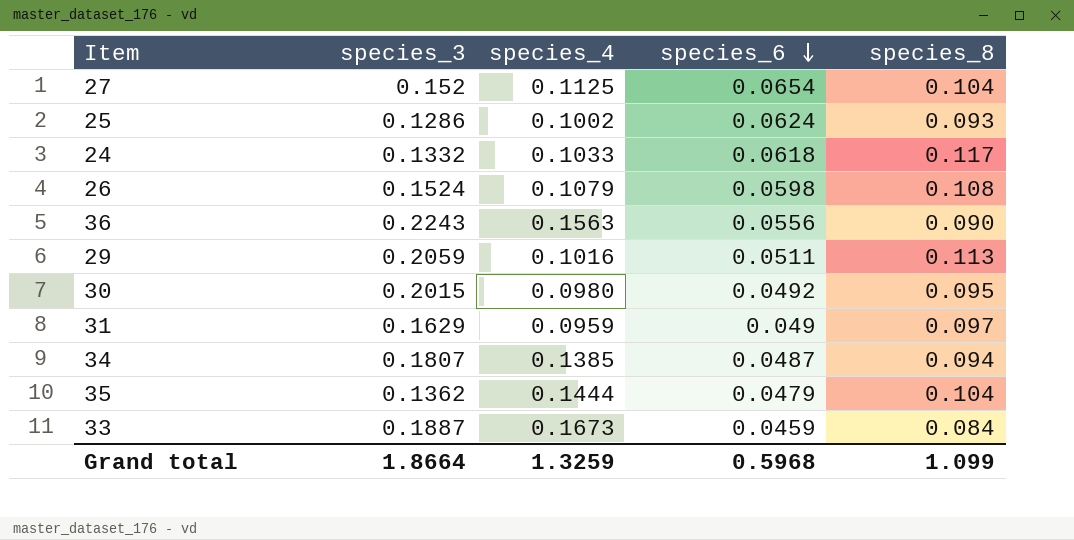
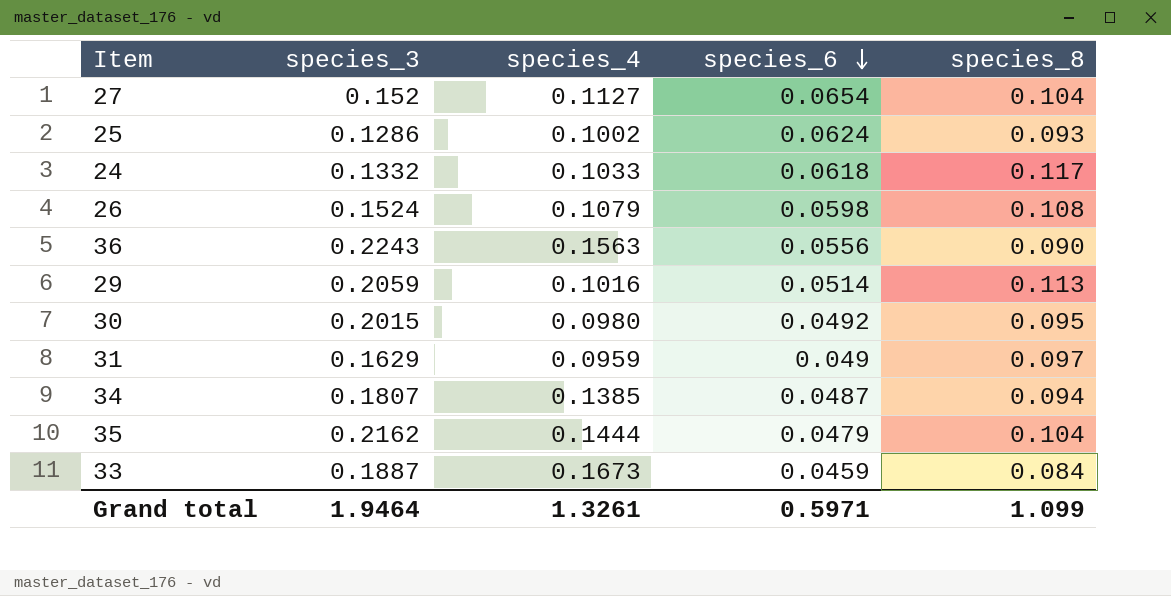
27 | species_4: 0.1125 -> 0.1127
29 | species_6: 0.0511 -> 0.0514
35 | species_3: 0.1362 -> 0.2162
Grand total | species_3: 1.8664 -> 1.9464
Grand total | species_4: 1.3259 -> 1.3261
Grand total | species_6: 0.5968 -> 0.5971

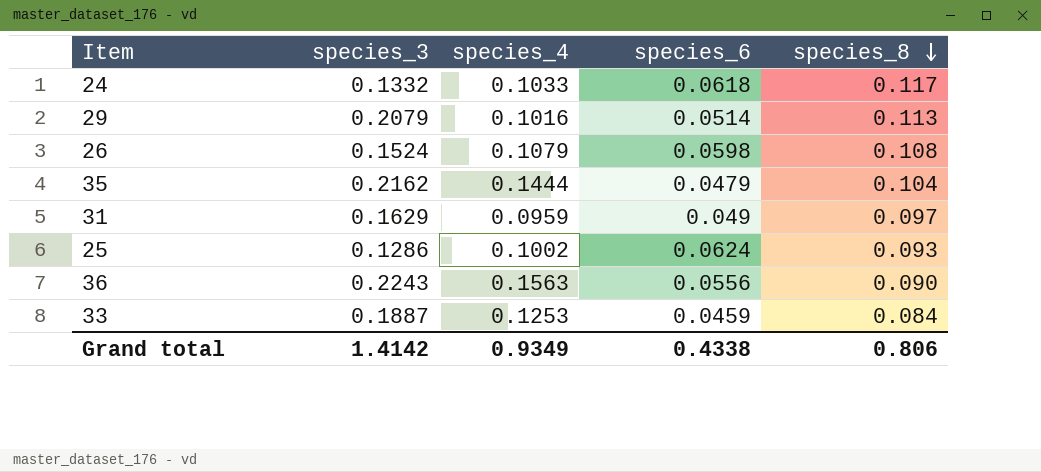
row order: species_6 descending -> species_8 descending
row 27: 0.152 | 0.1127 | 0.0654 | 0.104 -> none
row 30: 0.2015 | 0.0980 | 0.0492 | 0.095 -> none
row 34: 0.1807 | 0.1385 | 0.0487 | 0.094 -> none
29 | species_3: 0.2059 -> 0.2079
33 | species_4: 0.1673 -> 0.1253
Grand total | species_3: 1.9464 -> 1.4142
Grand total | species_4: 1.3261 -> 0.9349
Grand total | species_6: 0.5971 -> 0.4338
Grand total | species_8: 1.099 -> 0.806

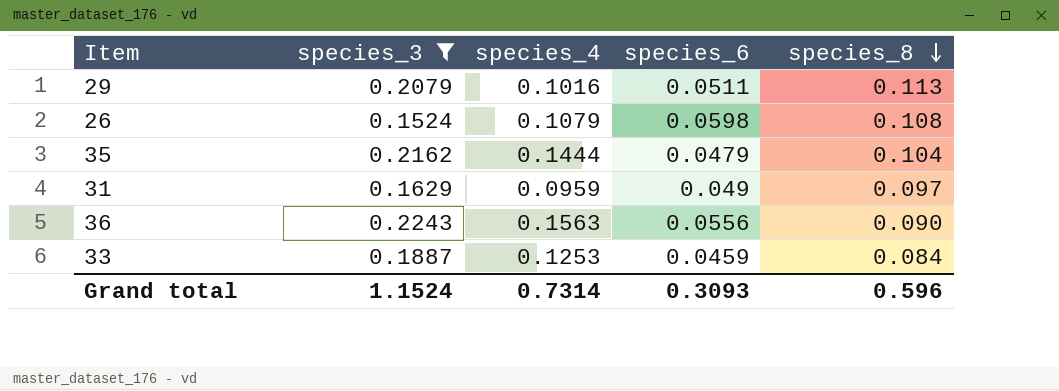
filter: none -> species_3 >= 0.1524
29 | species_6: 0.0514 -> 0.0511
Grand total | species_3: 1.4142 -> 1.1524
Grand total | species_4: 0.9349 -> 0.7314
Grand total | species_6: 0.4338 -> 0.3093
Grand total | species_8: 0.806 -> 0.596

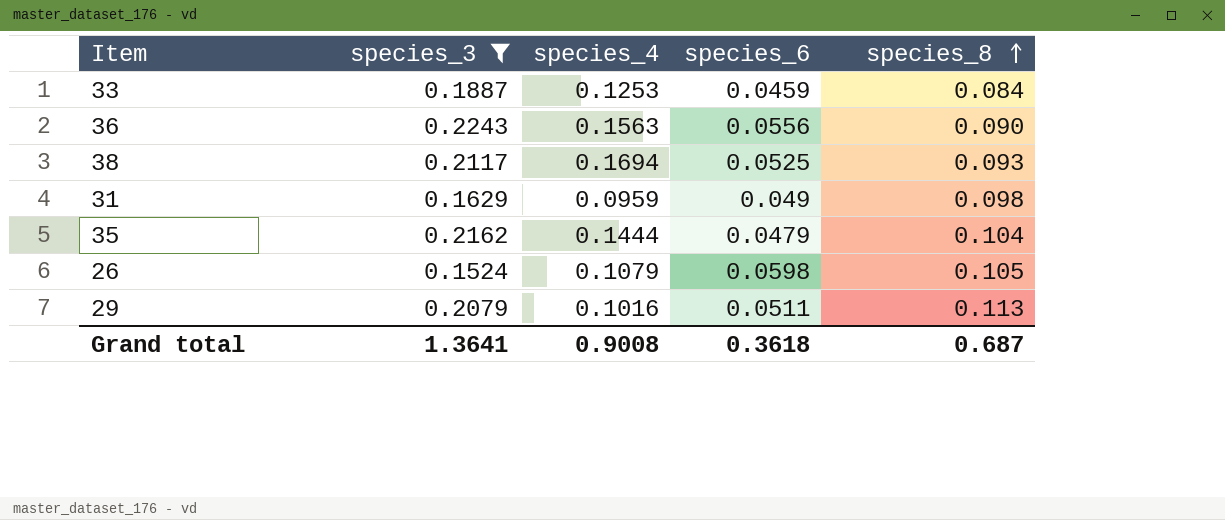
row order: species_8 descending -> species_8 ascending
row 38: none -> 0.2117 | 0.1694 | 0.0525 | 0.093
31 | species_8: 0.097 -> 0.098
26 | species_8: 0.108 -> 0.105
Grand total | species_3: 1.1524 -> 1.3641
Grand total | species_4: 0.7314 -> 0.9008
Grand total | species_6: 0.3093 -> 0.3618
Grand total | species_8: 0.596 -> 0.687

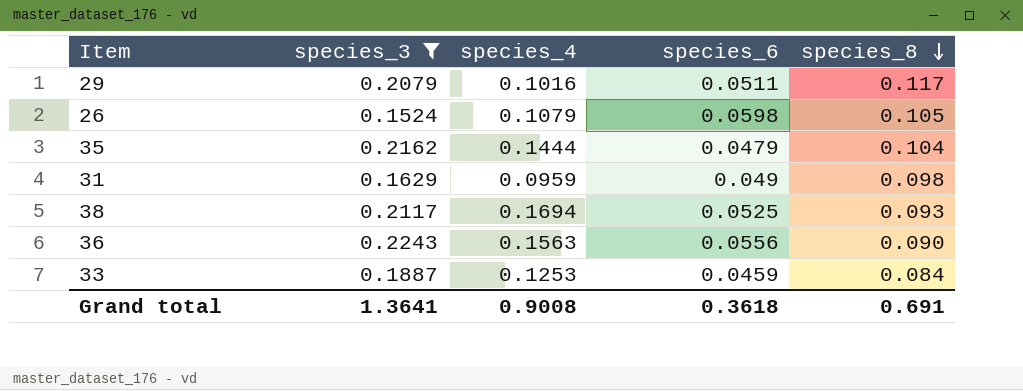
row order: species_8 ascending -> species_8 descending
29 | species_8: 0.113 -> 0.117
Grand total | species_8: 0.687 -> 0.691

